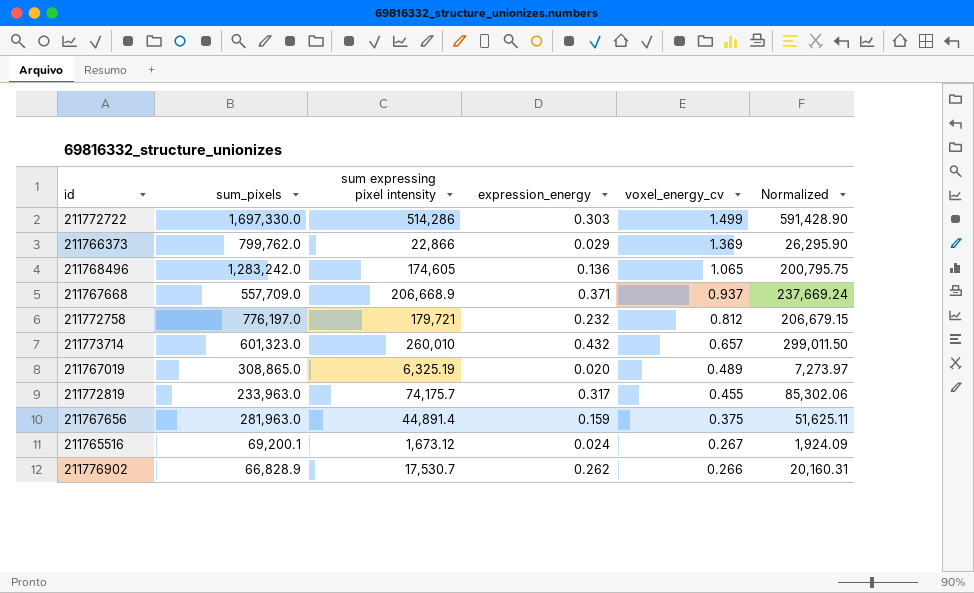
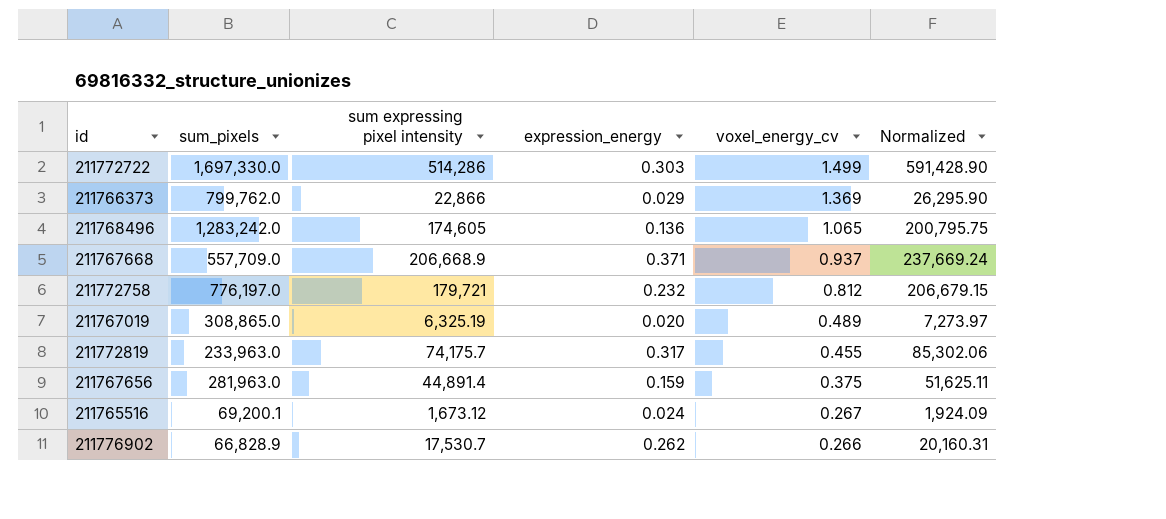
row 211773714: 601,323.0 | 260,010 | 0.432 | 0.657 | 299,011.50 -> none

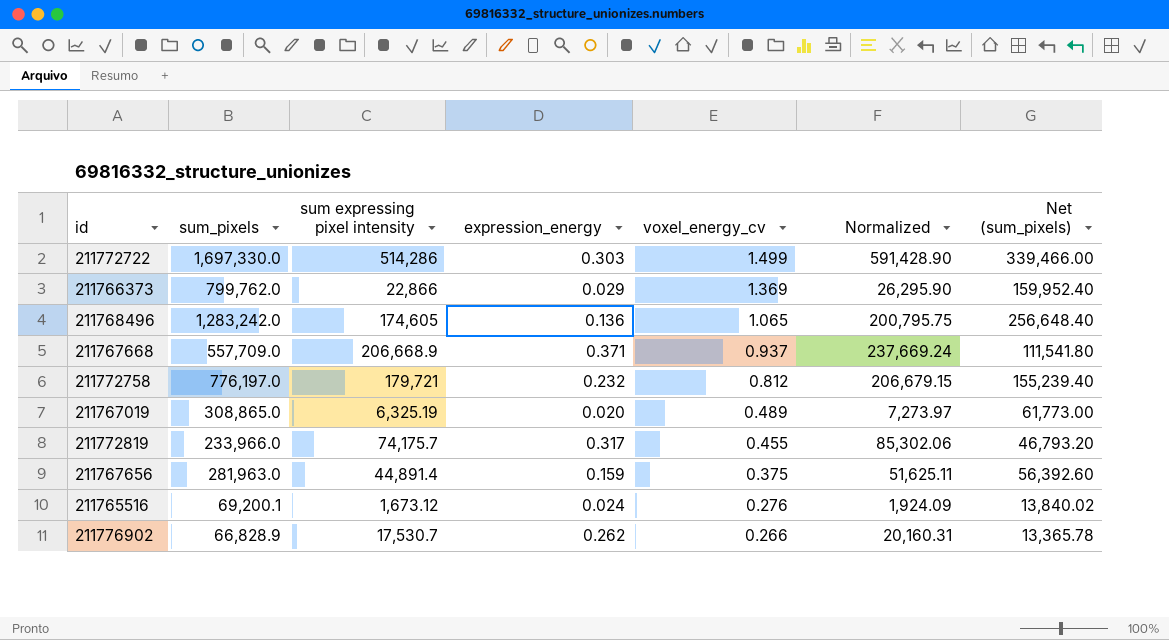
column Net (sum_pixels) | formula: none -> [sum_pixels] * 0.2
211772819 | sum_pixels: 233,963.0 -> 233,966.0
211765516 | voxel_energy_cv: 0.267 -> 0.276

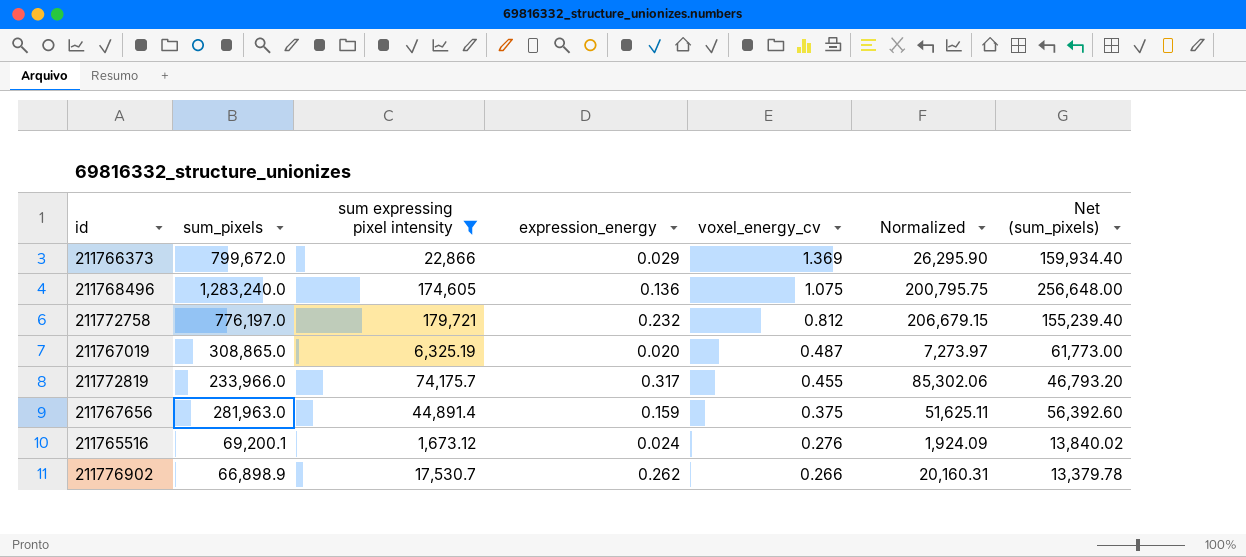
filter: none -> sum expressing pixel intensity <= 179,721
211766373 | sum_pixels: 799,762.0 -> 799,672.0
211766373 | Net (sum_pixels): 159,952.40 -> 159,934.40
211768496 | sum_pixels: 1,283,242.0 -> 1,283,240.0
211768496 | voxel_energy_cv: 1.065 -> 1.075
211768496 | Net (sum_pixels): 256,648.40 -> 256,648.00
211767019 | voxel_energy_cv: 0.489 -> 0.487
211776902 | sum_pixels: 66,828.9 -> 66,898.9
211776902 | Net (sum_pixels): 13,365.78 -> 13,379.78

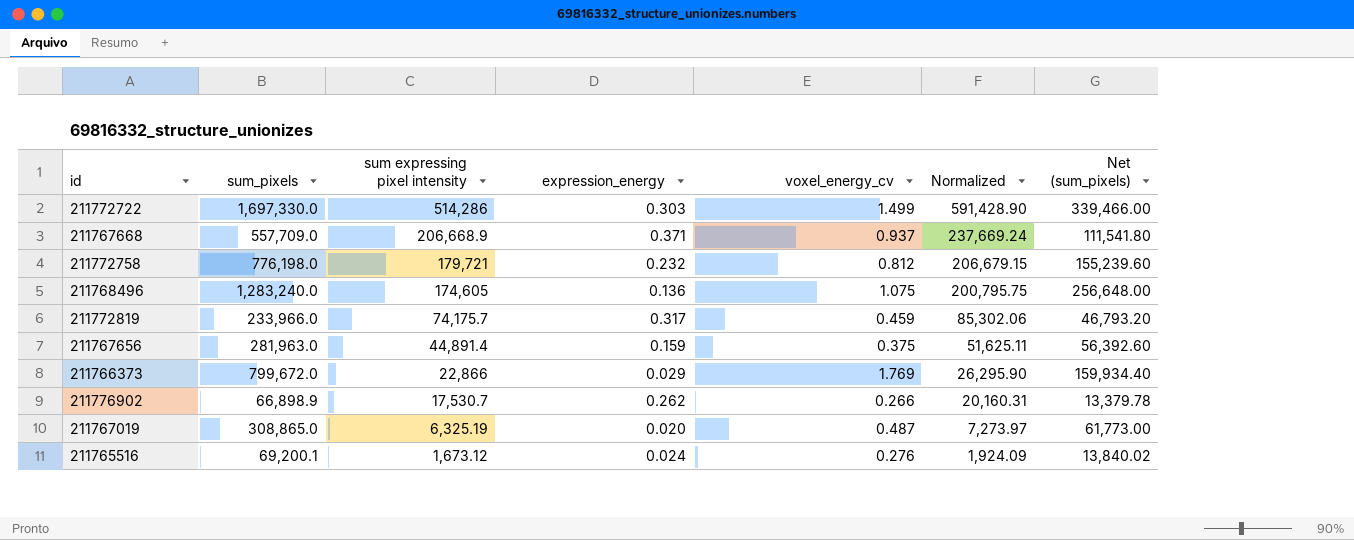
filter: sum expressing pixel intensity <= 179,721 -> none
row order: voxel_energy_cv descending -> sum expressing pixel intensity descending
211772758 | sum_pixels: 776,197.0 -> 776,198.0
211772758 | Net (sum_pixels): 155,239.40 -> 155,239.60
211772819 | voxel_energy_cv: 0.455 -> 0.459
211766373 | voxel_energy_cv: 1.369 -> 1.769

